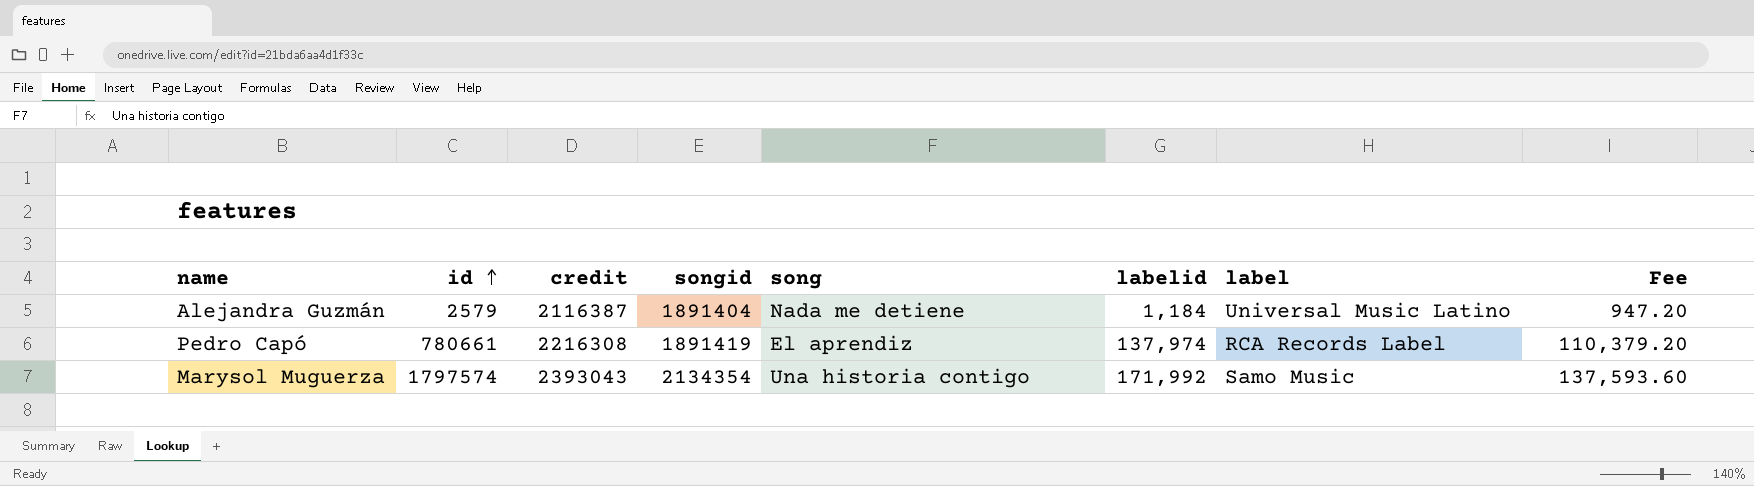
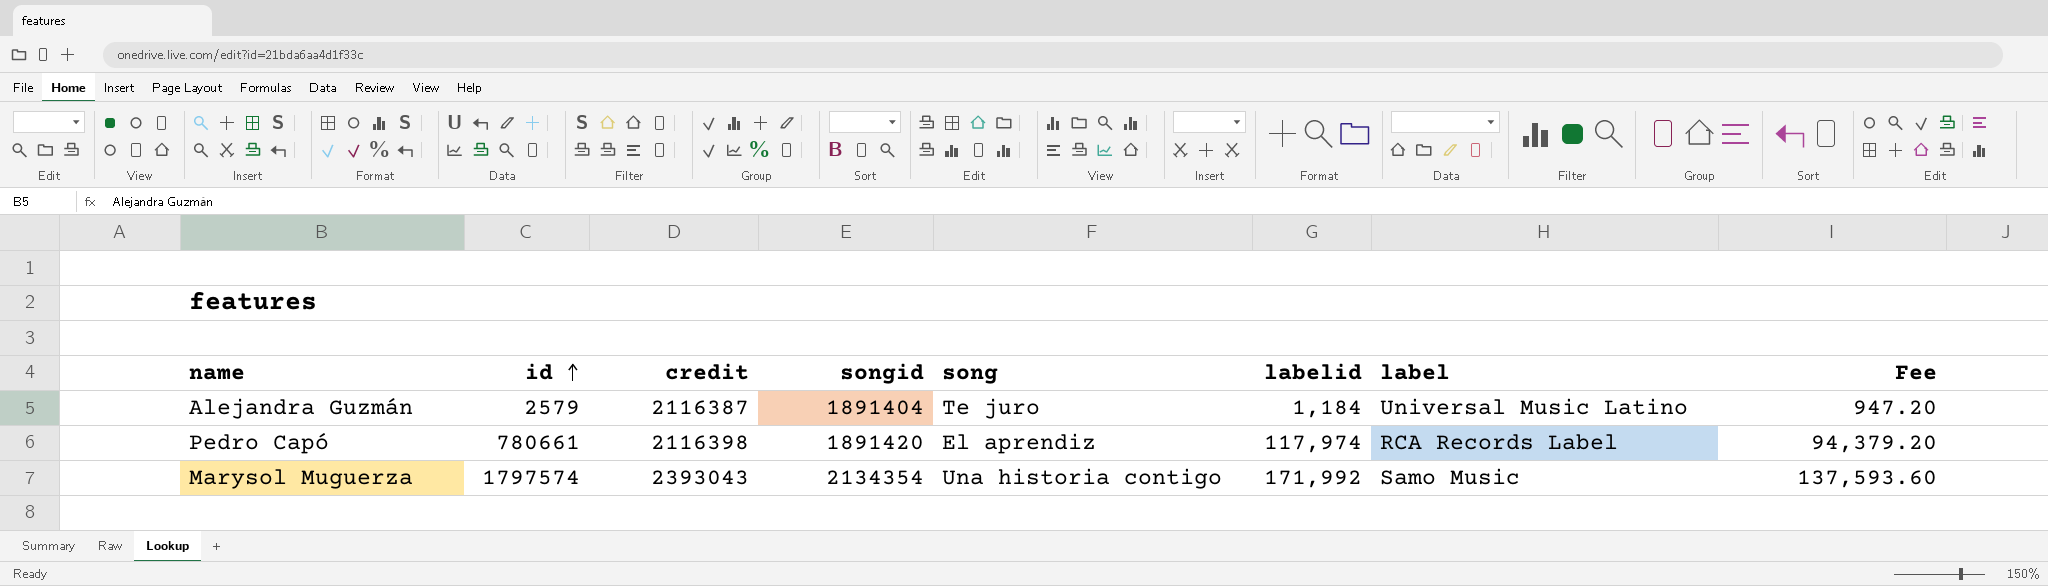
Alejandra Guzmán | song: Nada me detiene -> Te juro
Pedro Capó | credit: 2216308 -> 2116398
Pedro Capó | songid: 1891419 -> 1891420
Pedro Capó | labelid: 137,974 -> 117,974
Pedro Capó | Fee: 110,379.20 -> 94,379.20

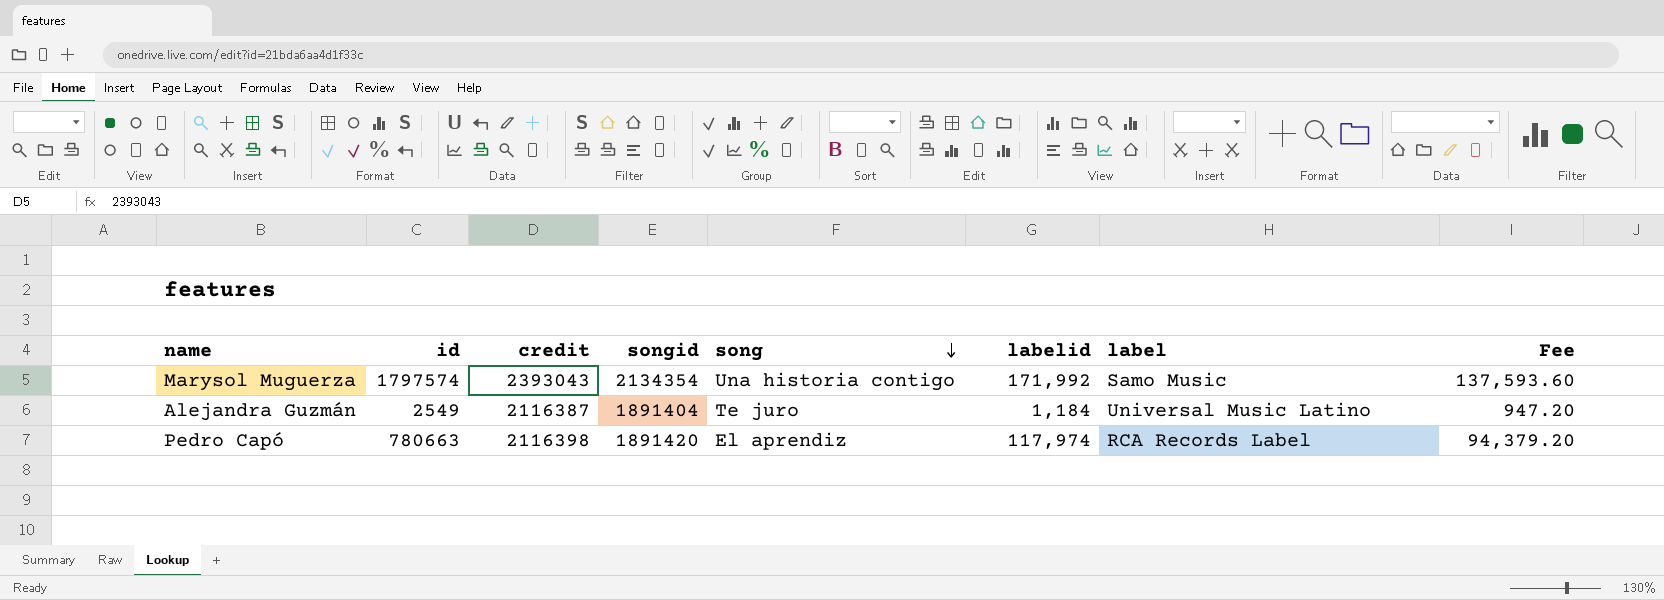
row order: id ascending -> song descending
Alejandra Guzmán | id: 2579 -> 2549
Pedro Capó | id: 780661 -> 780663

